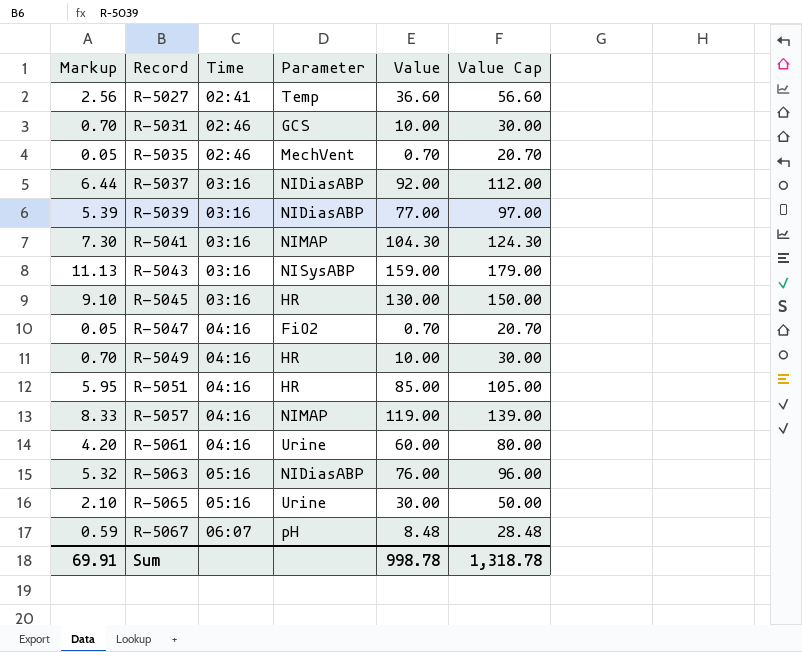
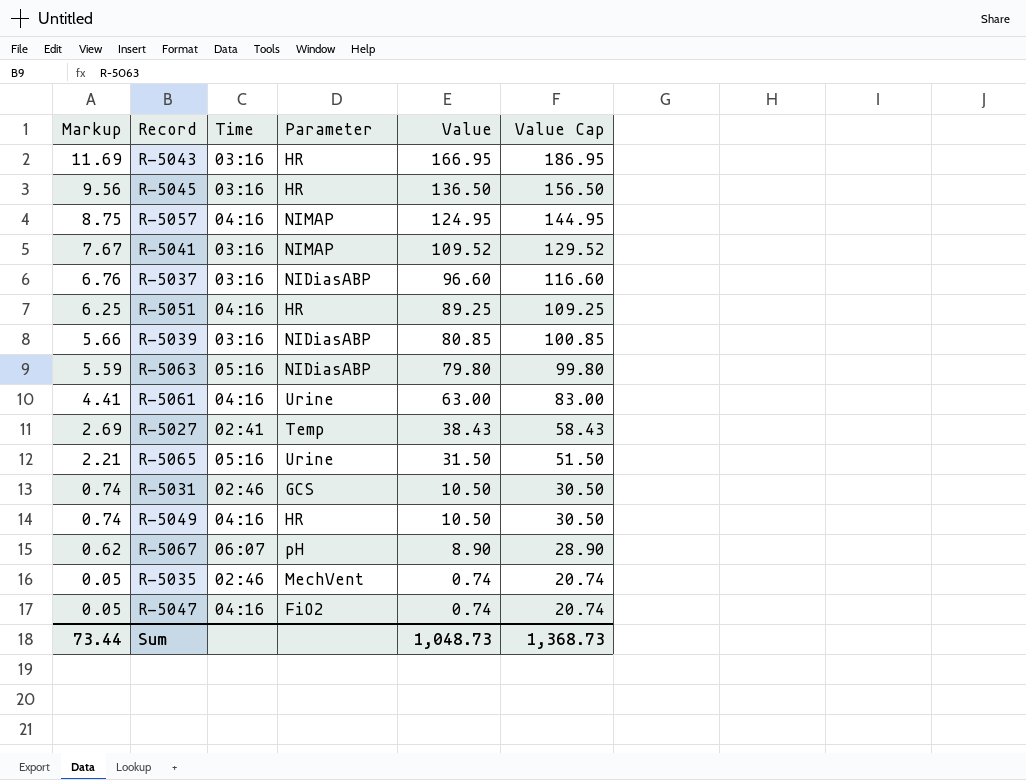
row order: Record ascending -> Markup descending
R-5043 | Markup: 11.13 -> 11.69
R-5043 | Parameter: NISysABP -> HR
R-5043 | Value: 159.00 -> 166.95
R-5043 | Value Cap: 179.00 -> 186.95
R-5045 | Markup: 9.10 -> 9.56
R-5045 | Value: 130.00 -> 136.50
R-5045 | Value Cap: 150.00 -> 156.50
R-5057 | Markup: 8.33 -> 8.75
R-5057 | Value: 119.00 -> 124.95
R-5057 | Value Cap: 139.00 -> 144.95
R-5041 | Markup: 7.30 -> 7.67
R-5041 | Value: 104.30 -> 109.52
R-5041 | Value Cap: 124.30 -> 129.52
R-5037 | Markup: 6.44 -> 6.76
R-5037 | Value: 92.00 -> 96.60
R-5037 | Value Cap: 112.00 -> 116.60
R-5051 | Markup: 5.95 -> 6.25
R-5051 | Value: 85.00 -> 89.25
R-5051 | Value Cap: 105.00 -> 109.25
R-5039 | Markup: 5.39 -> 5.66
R-5039 | Value: 77.00 -> 80.85
R-5039 | Value Cap: 97.00 -> 100.85
R-5063 | Markup: 5.32 -> 5.59
R-5063 | Value: 76.00 -> 79.80
R-5063 | Value Cap: 96.00 -> 99.80
R-5061 | Markup: 4.20 -> 4.41
R-5061 | Value: 60.00 -> 63.00
R-5061 | Value Cap: 80.00 -> 83.00
R-5027 | Markup: 2.56 -> 2.69
R-5027 | Value: 36.60 -> 38.43
R-5027 | Value Cap: 56.60 -> 58.43
R-5065 | Markup: 2.10 -> 2.21
R-5065 | Value: 30.00 -> 31.50
R-5065 | Value Cap: 50.00 -> 51.50
R-5031 | Markup: 0.70 -> 0.74
R-5031 | Value: 10.00 -> 10.50
R-5031 | Value Cap: 30.00 -> 30.50
R-5049 | Markup: 0.70 -> 0.74
R-5049 | Value: 10.00 -> 10.50
R-5049 | Value Cap: 30.00 -> 30.50
R-5067 | Markup: 0.59 -> 0.62
R-5067 | Value: 8.48 -> 8.90
R-5067 | Value Cap: 28.48 -> 28.90
R-5035 | Value: 0.70 -> 0.74
R-5035 | Value Cap: 20.70 -> 20.74
R-5047 | Value: 0.70 -> 0.74
R-5047 | Value Cap: 20.70 -> 20.74
Sum | Markup: 69.91 -> 73.44
Sum | Value: 998.78 -> 1,048.73
Sum | Value Cap: 1,318.78 -> 1,368.73

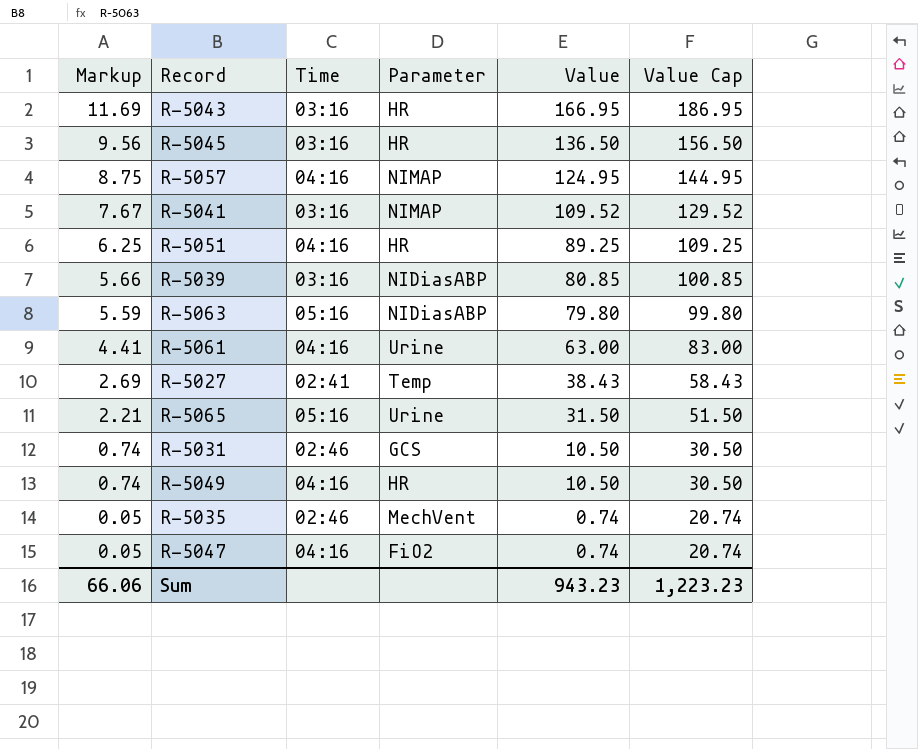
row R-5037: 6.76 | 03:16 | NIDiasABP | 96.60 | 116.60 -> none
row R-5067: 0.62 | 06:07 | pH | 8.90 | 28.90 -> none
Sum | Markup: 73.44 -> 66.06
Sum | Value: 1,048.73 -> 943.23
Sum | Value Cap: 1,368.73 -> 1,223.23

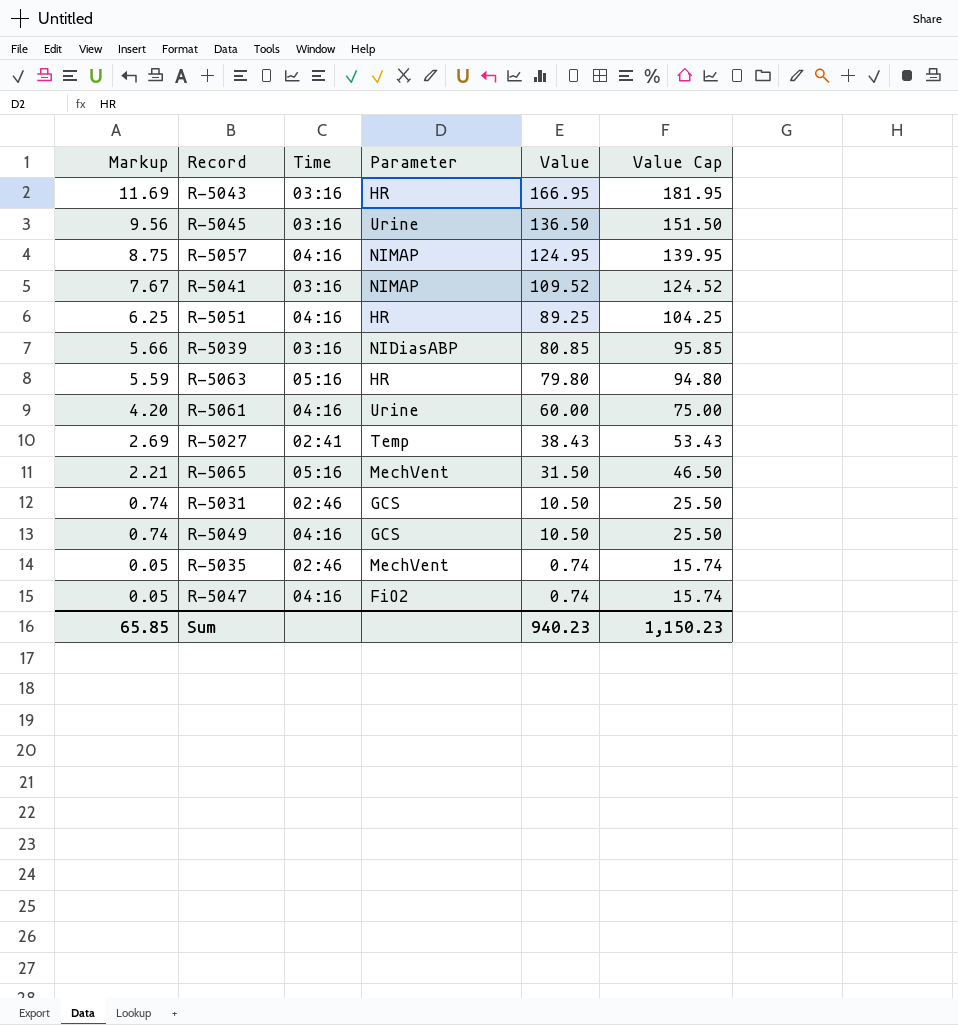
column Value Cap | formula: [Value] + 20 -> [Value] + 15
R-5045 | Parameter: HR -> Urine
R-5063 | Parameter: NIDiasABP -> HR
R-5061 | Markup: 4.41 -> 4.20
R-5061 | Value: 63.00 -> 60.00
R-5065 | Parameter: Urine -> MechVent
R-5049 | Parameter: HR -> GCS
Sum | Markup: 66.06 -> 65.85
Sum | Value: 943.23 -> 940.23
Sum | Value Cap: 1,223.23 -> 1,150.23

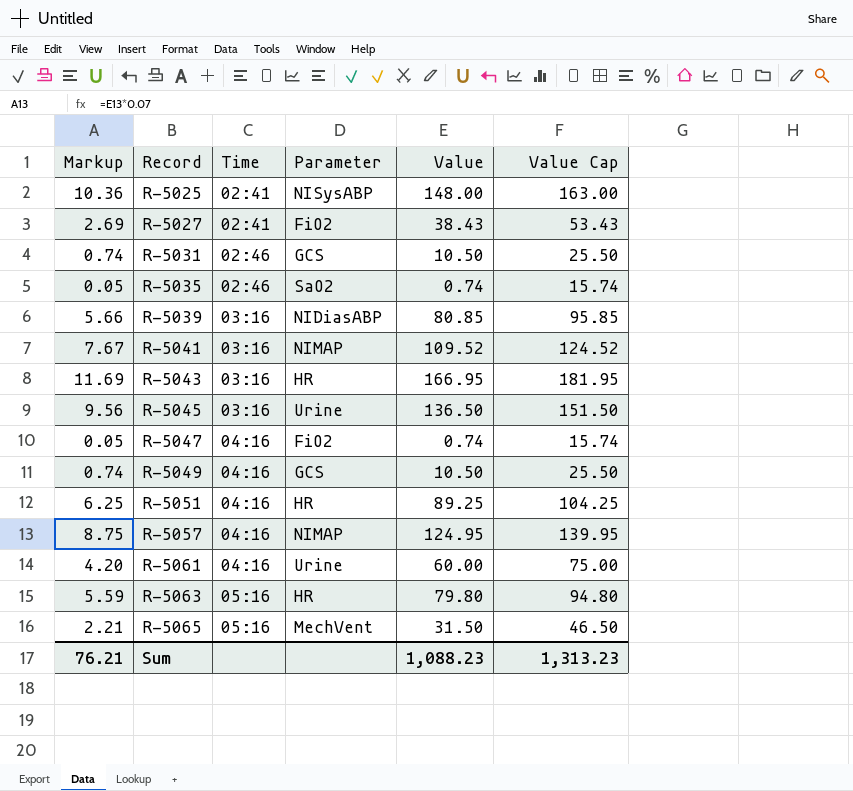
row order: Markup descending -> Record ascending
row R-5025: none -> 10.36 | 02:41 | NISysABP | 148.00 | 163.00
R-5027 | Parameter: Temp -> FiO2
R-5035 | Parameter: MechVent -> SaO2
Sum | Markup: 65.85 -> 76.21
Sum | Value: 940.23 -> 1,088.23
Sum | Value Cap: 1,150.23 -> 1,313.23

